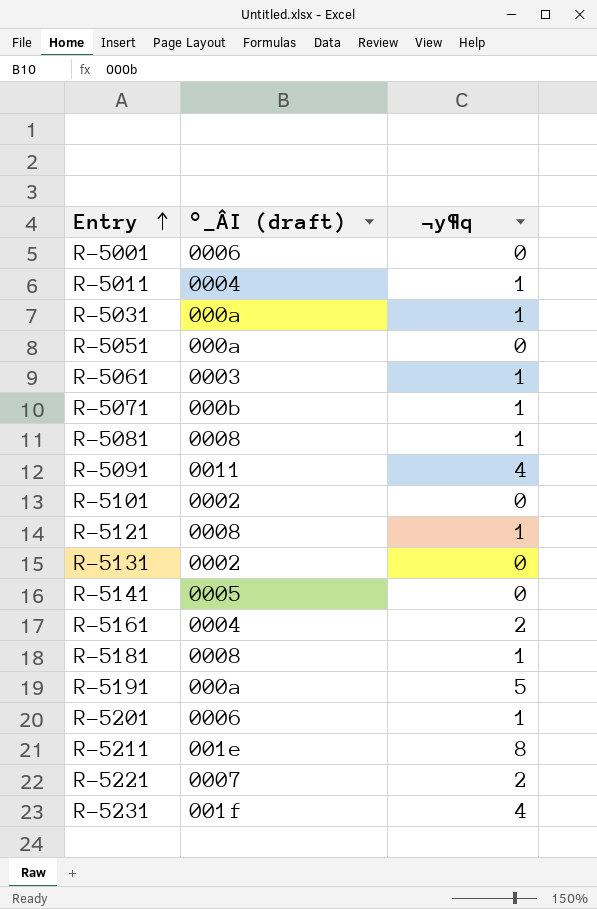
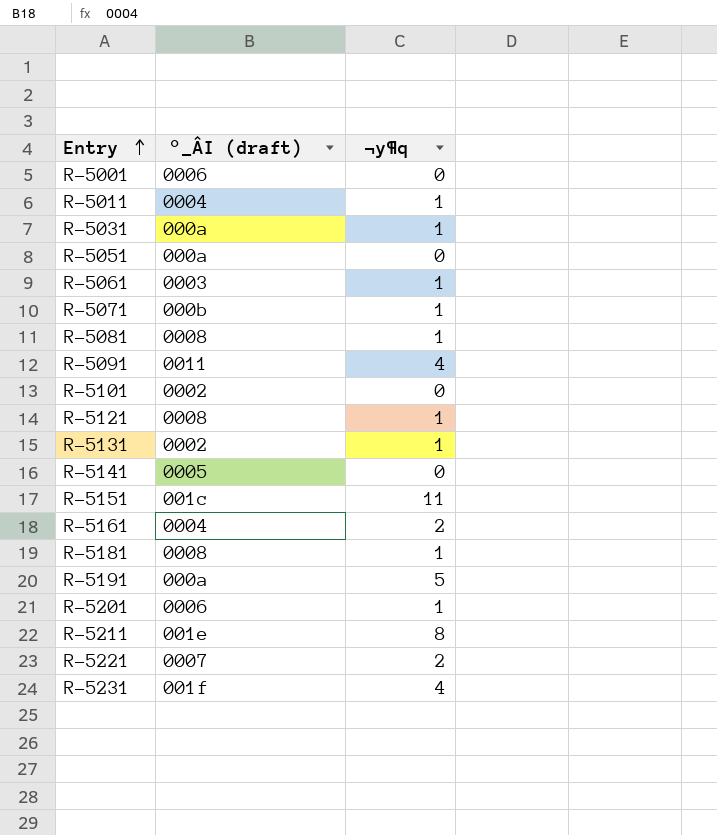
R-5131 | ¬y¶q: 0 -> 1
row R-5151: none -> 001c | 11

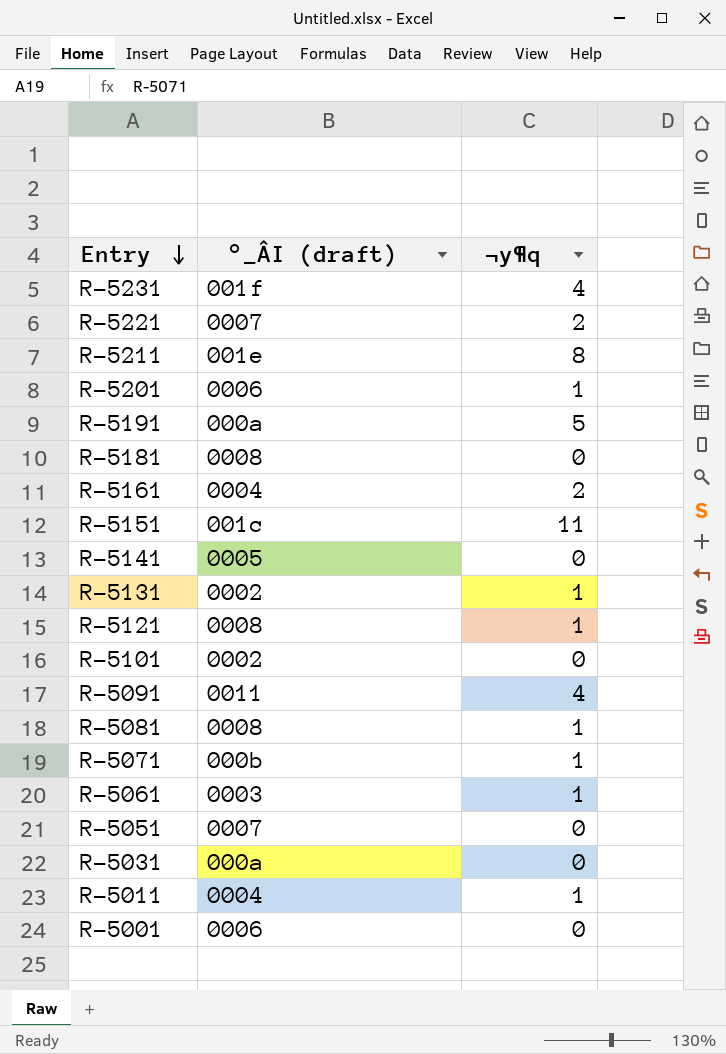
row order: Entry ascending -> Entry descending
R-5181 | ¬y¶q: 1 -> 0
R-5051 | °_ÂI (draft): 000a -> 0007
R-5031 | ¬y¶q: 1 -> 0

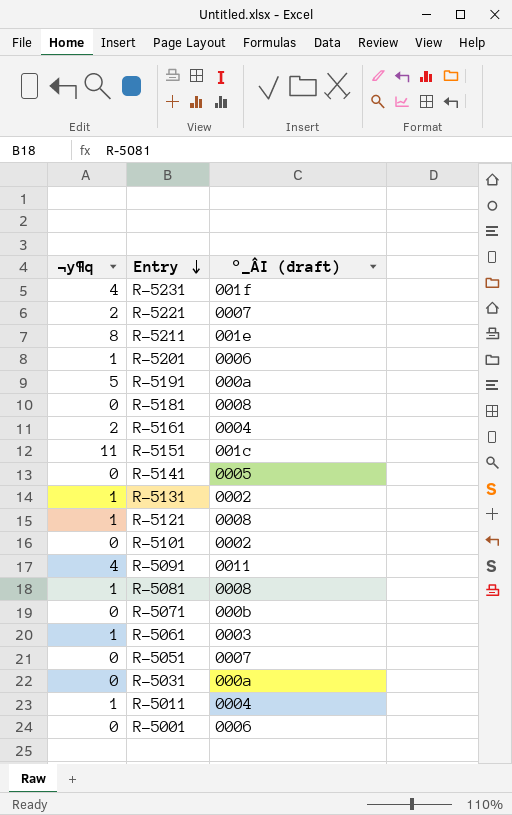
column ¬y¶q | position: 3 -> 1
R-5071 | ¬y¶q: 1 -> 0

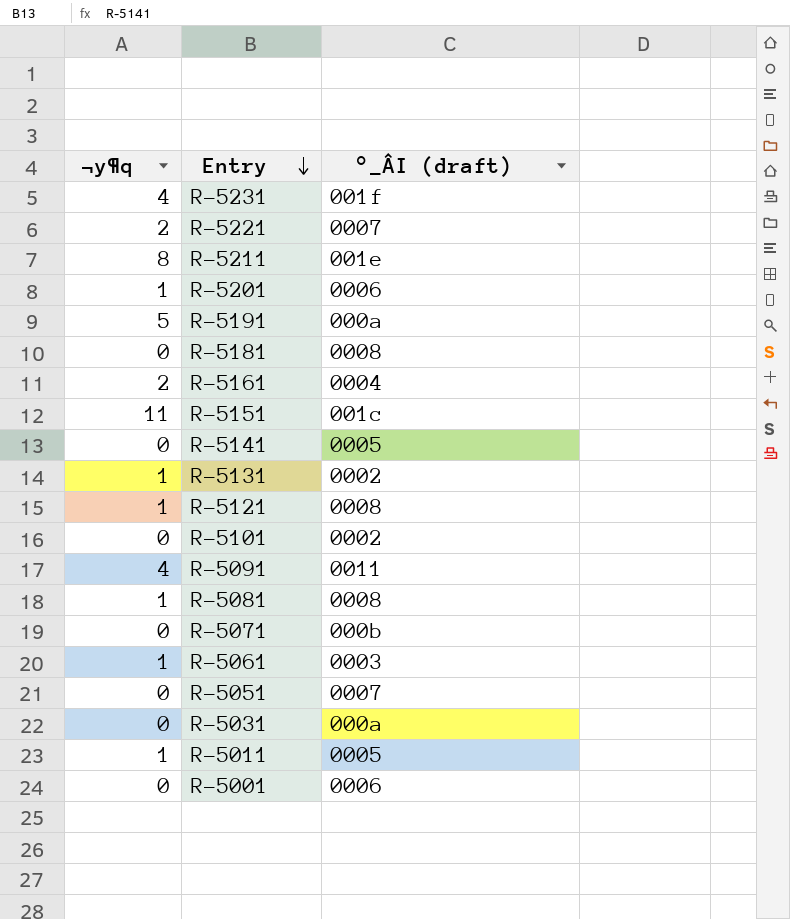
R-5011 | °_ÂI (draft): 0004 -> 0005

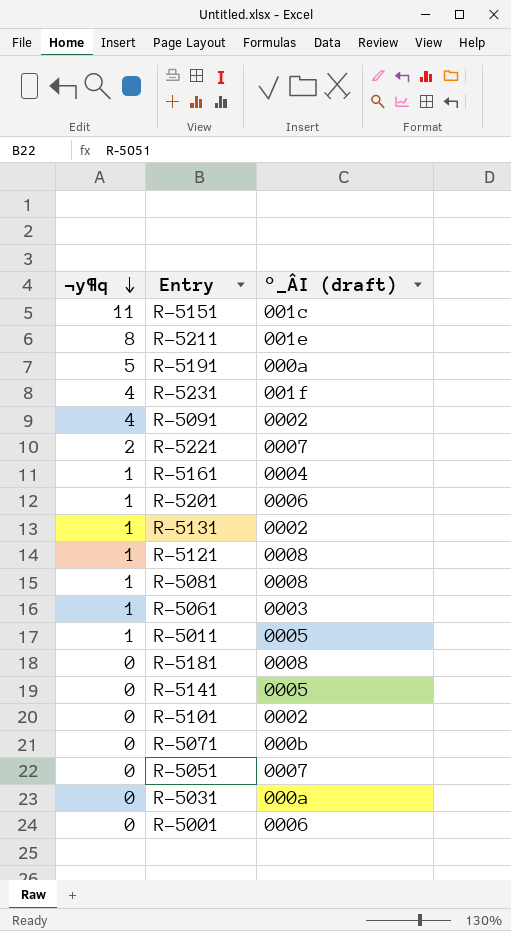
row order: Entry descending -> ¬y¶q descending
R-5091 | °_ÂI (draft): 0011 -> 0002
R-5161 | ¬y¶q: 2 -> 1

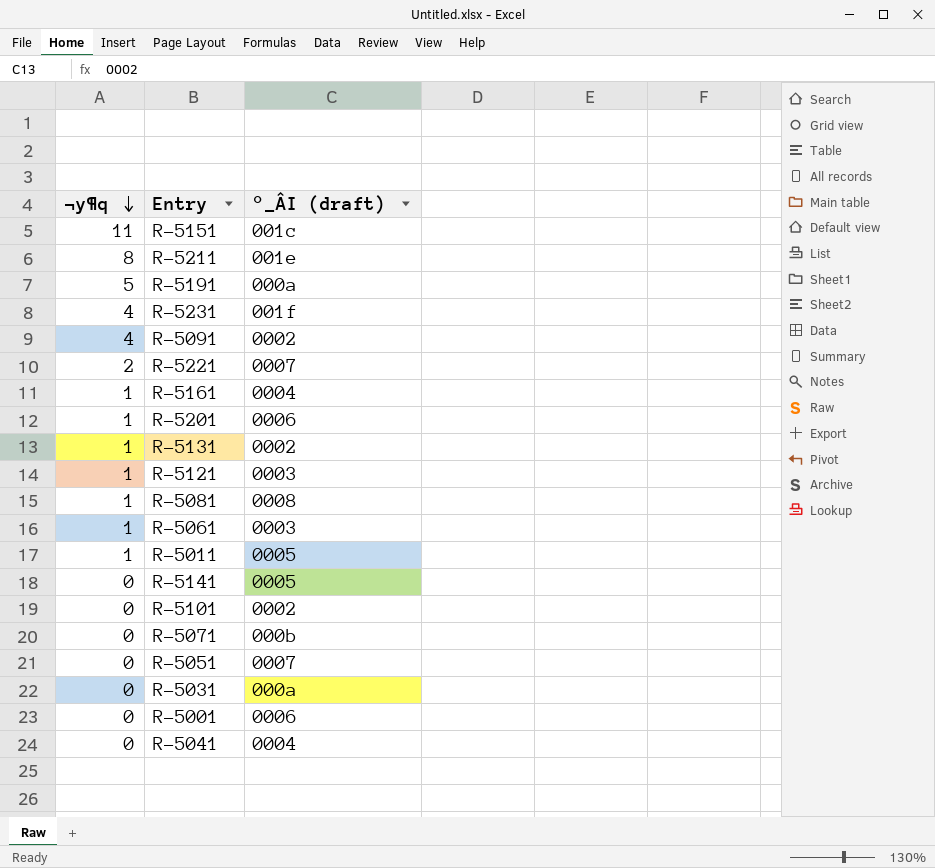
row R-5181: 0 | 0008 -> none
R-5121 | °_ÂI (draft): 0008 -> 0003
row R-5041: none -> 0 | 0004

